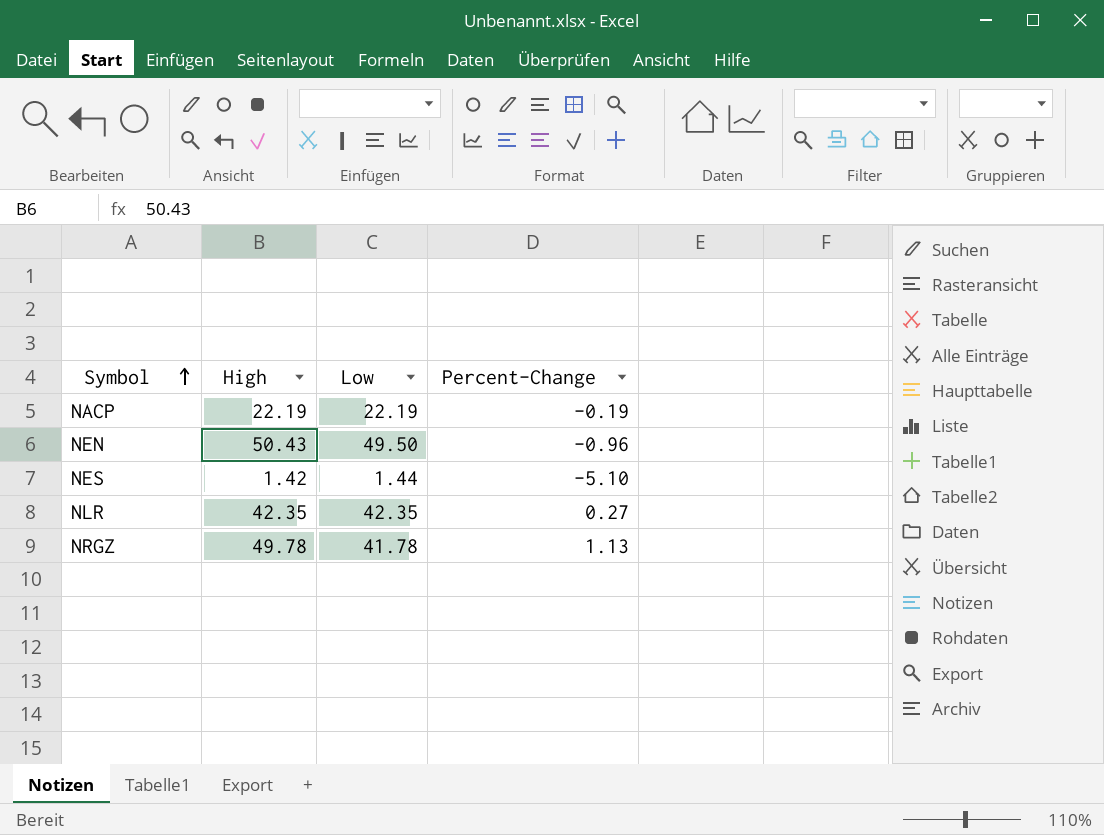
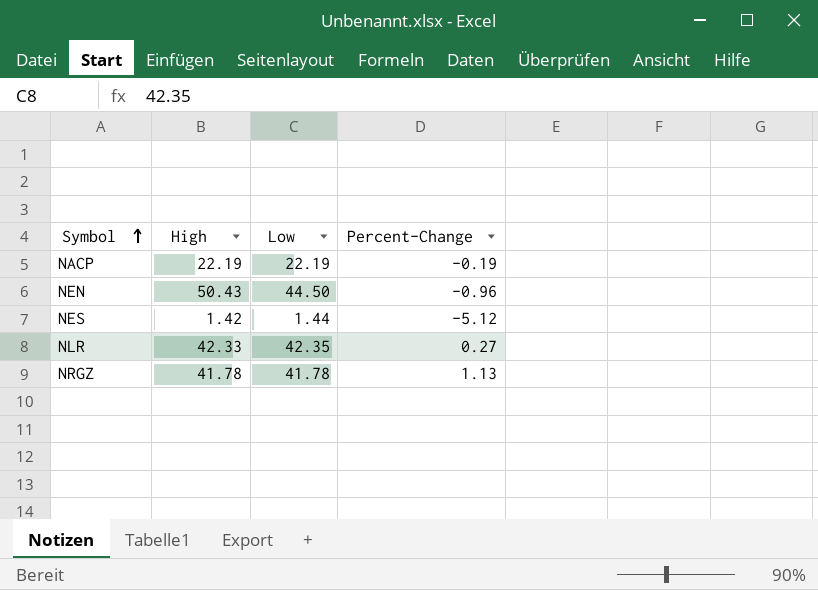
NEN | Low: 49.50 -> 44.50
NES | Percent-Change: -5.10 -> -5.12
NLR | High: 42.35 -> 42.33
NRGZ | High: 49.78 -> 41.78

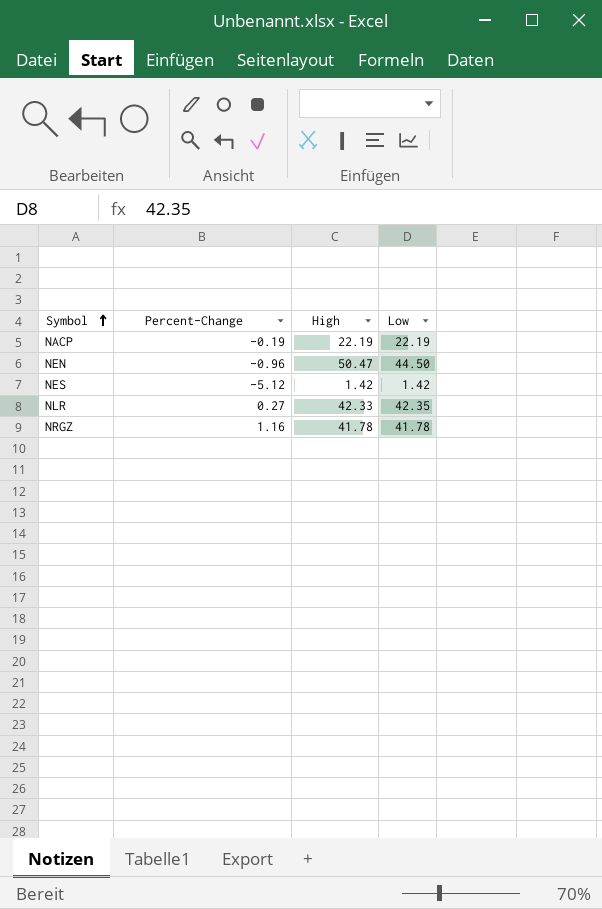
column Percent-Change | position: 4 -> 2
NEN | High: 50.43 -> 50.47
NES | Low: 1.44 -> 1.42
NRGZ | Percent-Change: 1.13 -> 1.16

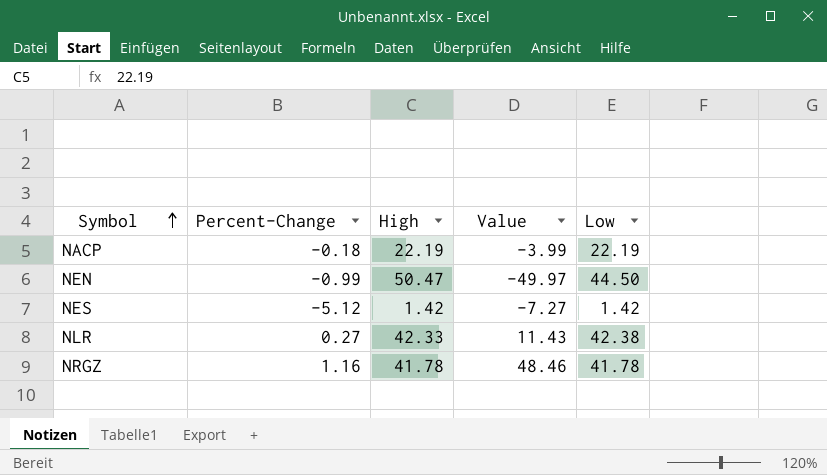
column Value | formula: none -> [Percent-Change] * [High]
NACP | Percent-Change: -0.19 -> -0.18
NEN | Percent-Change: -0.96 -> -0.99
NLR | Low: 42.35 -> 42.38

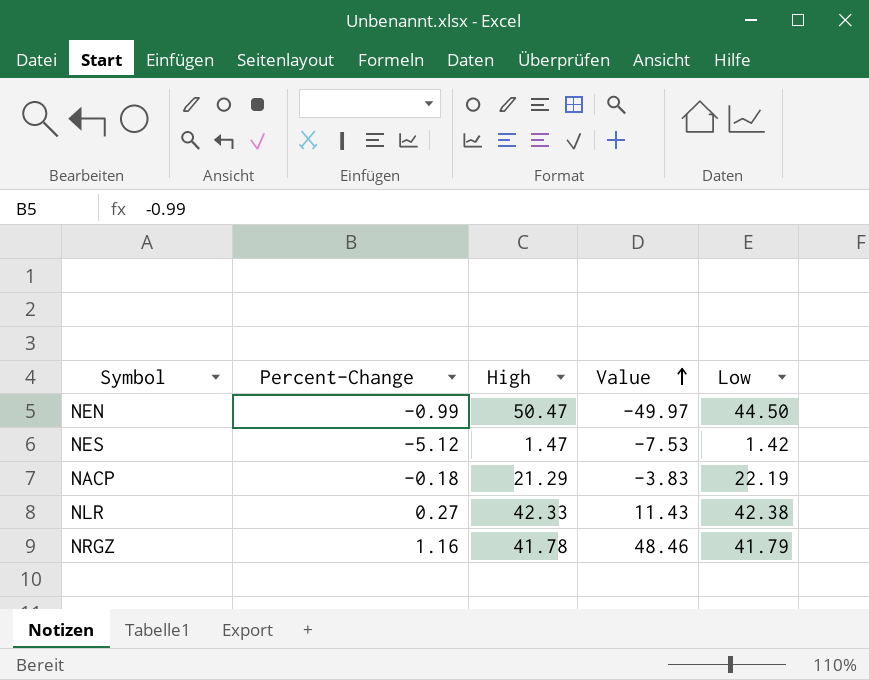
row order: Symbol ascending -> Value ascending
NES | High: 1.42 -> 1.47
NES | Value: -7.27 -> -7.53
NACP | High: 22.19 -> 21.29
NACP | Value: -3.99 -> -3.83
NRGZ | Low: 41.78 -> 41.79

